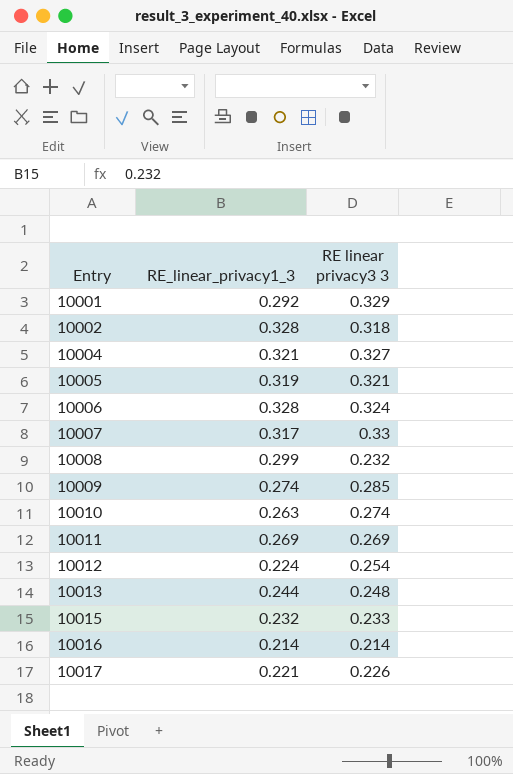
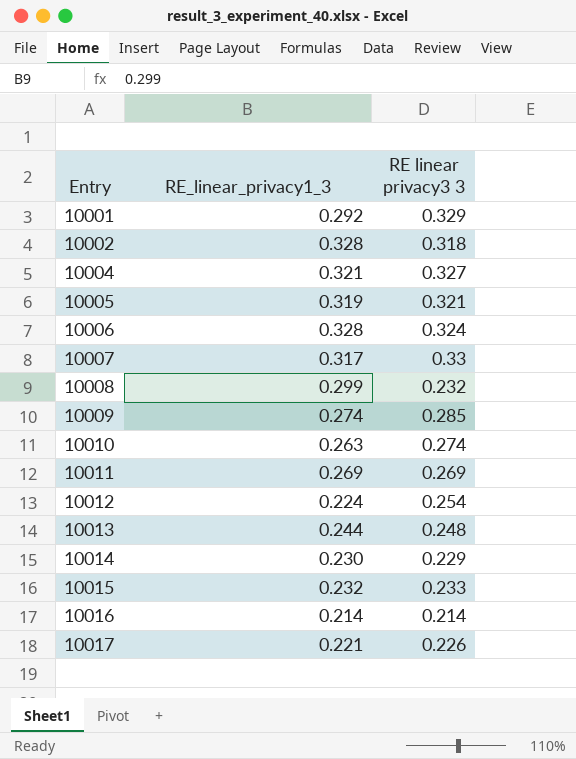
row 10014: none -> 0.230 | 0.229

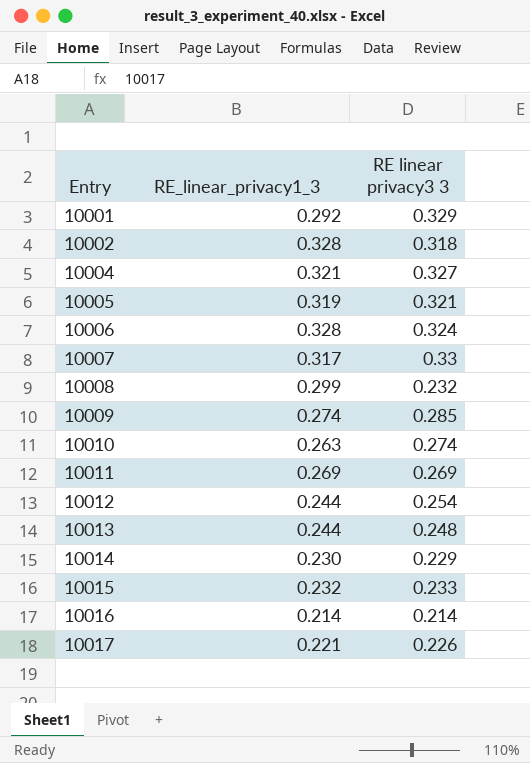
10012 | RE_linear_privacy1_3: 0.224 -> 0.244

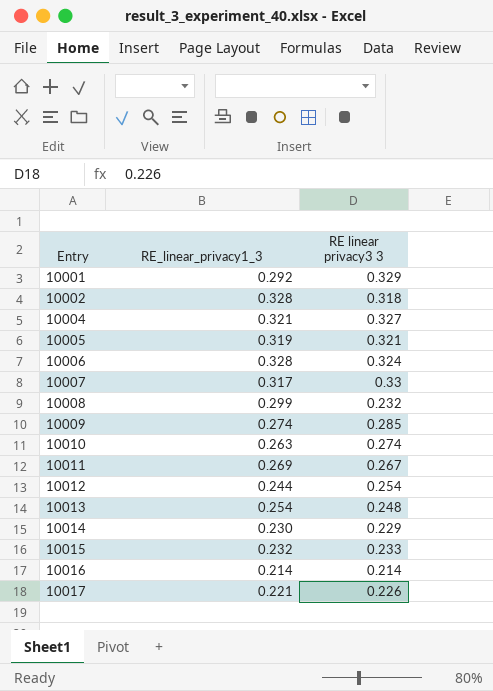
10011 | RE linear privacy3 3: 0.269 -> 0.267
10013 | RE_linear_privacy1_3: 0.244 -> 0.254

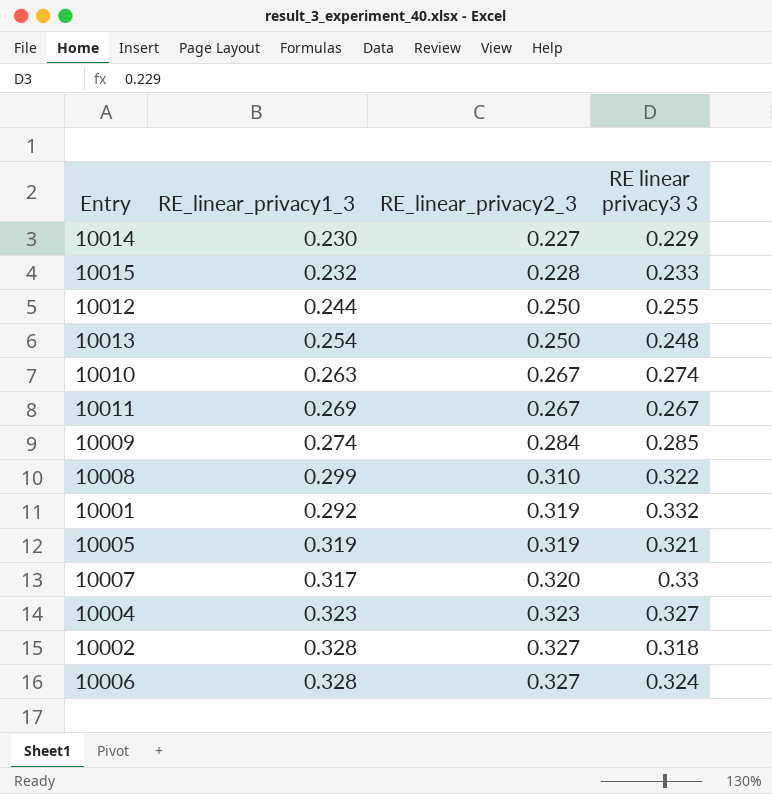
row order: Entry ascending -> RE_linear_privacy2_3 ascending
column RE_linear_privacy2_3 | position: none -> 3
row 10016: 0.214 | 0.214 -> none
row 10017: 0.221 | 0.226 -> none
10012 | RE linear privacy3 3: 0.254 -> 0.255
10008 | RE linear privacy3 3: 0.232 -> 0.322
10001 | RE linear privacy3 3: 0.329 -> 0.332
10004 | RE_linear_privacy1_3: 0.321 -> 0.323

